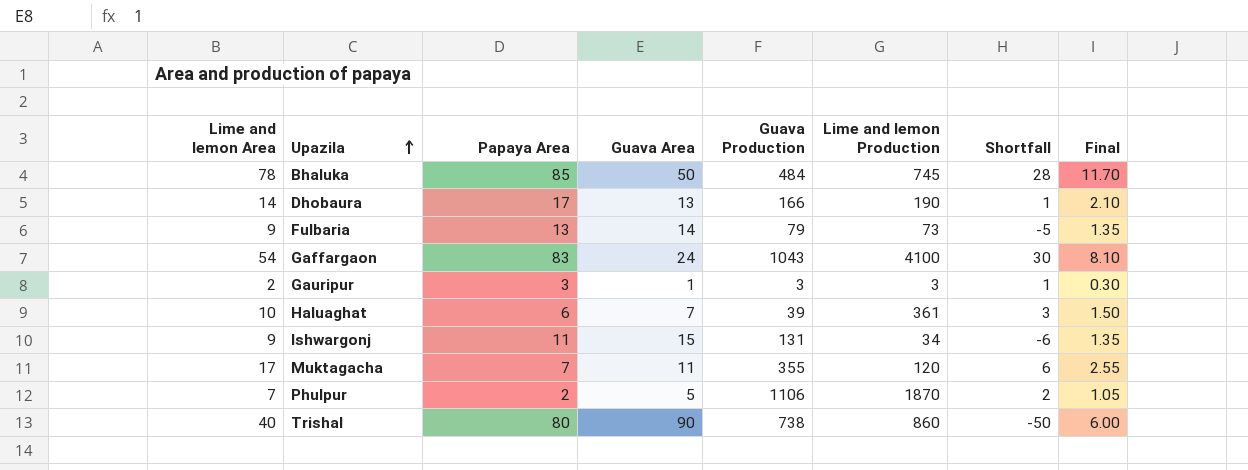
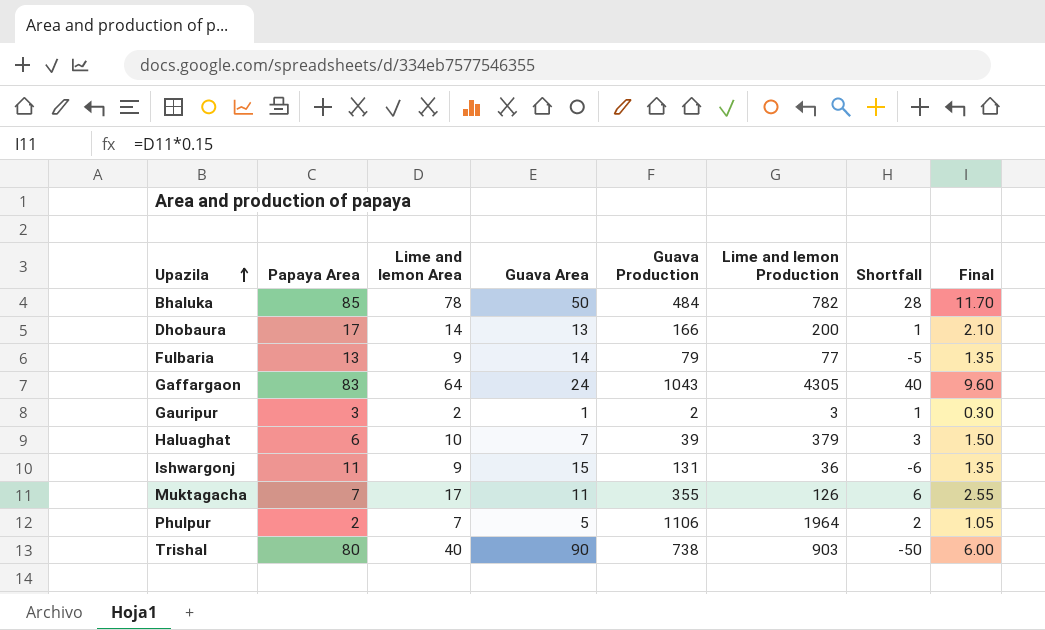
column Lime and lemon Area | position: 1 -> 3
Bhaluka | Lime and lemon Production: 745 -> 782
Dhobaura | Lime and lemon Production: 190 -> 200
Fulbaria | Lime and lemon Production: 73 -> 77
Gaffargaon | Lime and lemon Area: 54 -> 64
Gaffargaon | Lime and lemon Production: 4100 -> 4305
Gaffargaon | Shortfall: 30 -> 40
Gaffargaon | Final: 8.10 -> 9.60
Gauripur | Guava Production: 3 -> 2
Haluaghat | Lime and lemon Production: 361 -> 379
Ishwargonj | Lime and lemon Production: 34 -> 36
Muktagacha | Lime and lemon Production: 120 -> 126
Phulpur | Lime and lemon Production: 1870 -> 1964
Trishal | Lime and lemon Production: 860 -> 903

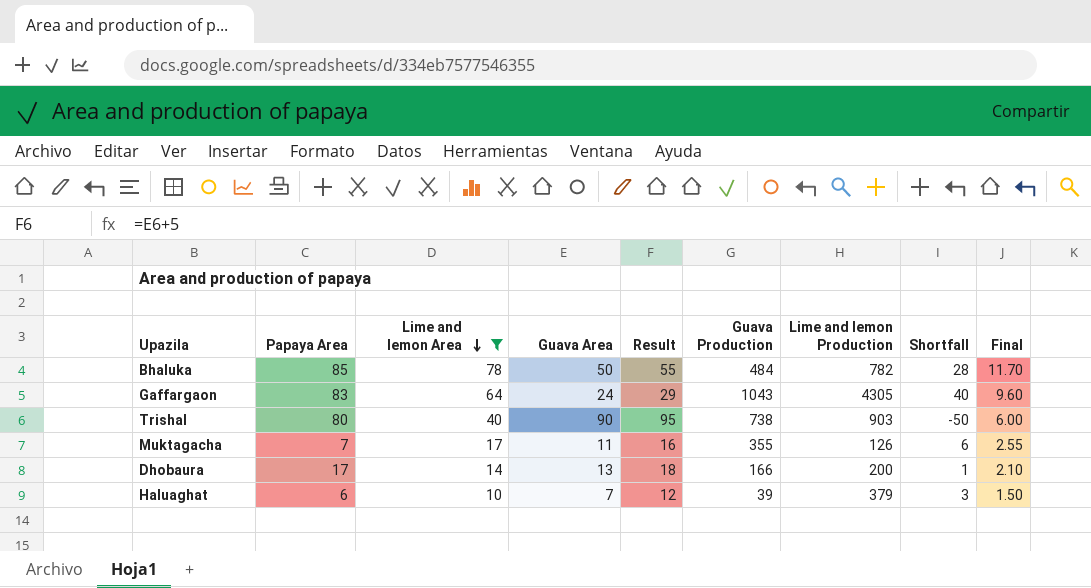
filter: none -> Lime and lemon Area >= 10
row order: Upazila ascending -> Lime and lemon Area descending
column Result | formula: none -> [Guava Area] + 5

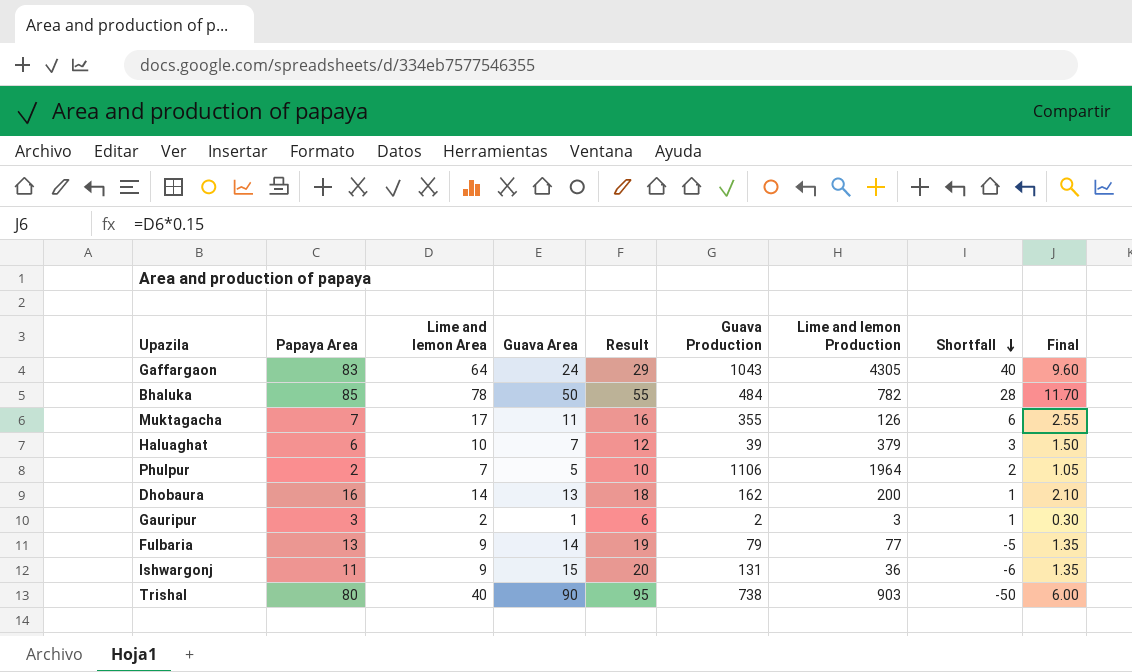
filter: Lime and lemon Area >= 10 -> none
row order: Lime and lemon Area descending -> Shortfall descending
Dhobaura | Papaya Area: 17 -> 16
Dhobaura | Guava Production: 166 -> 162

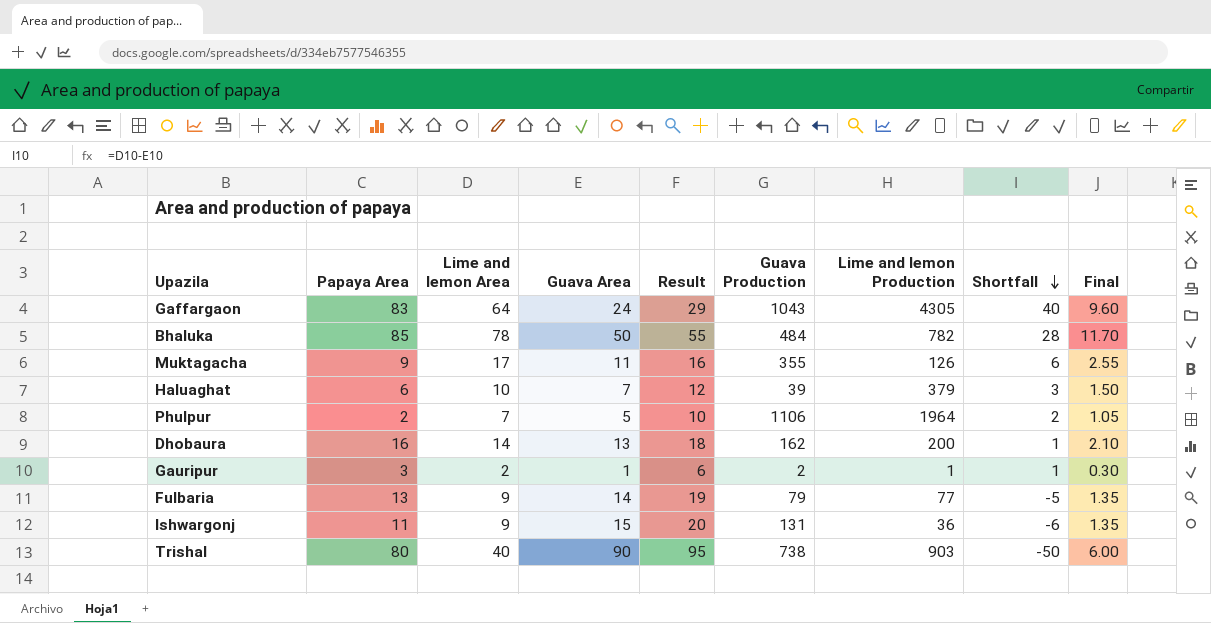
Muktagacha | Papaya Area: 7 -> 9
Gauripur | Lime and lemon Production: 3 -> 1

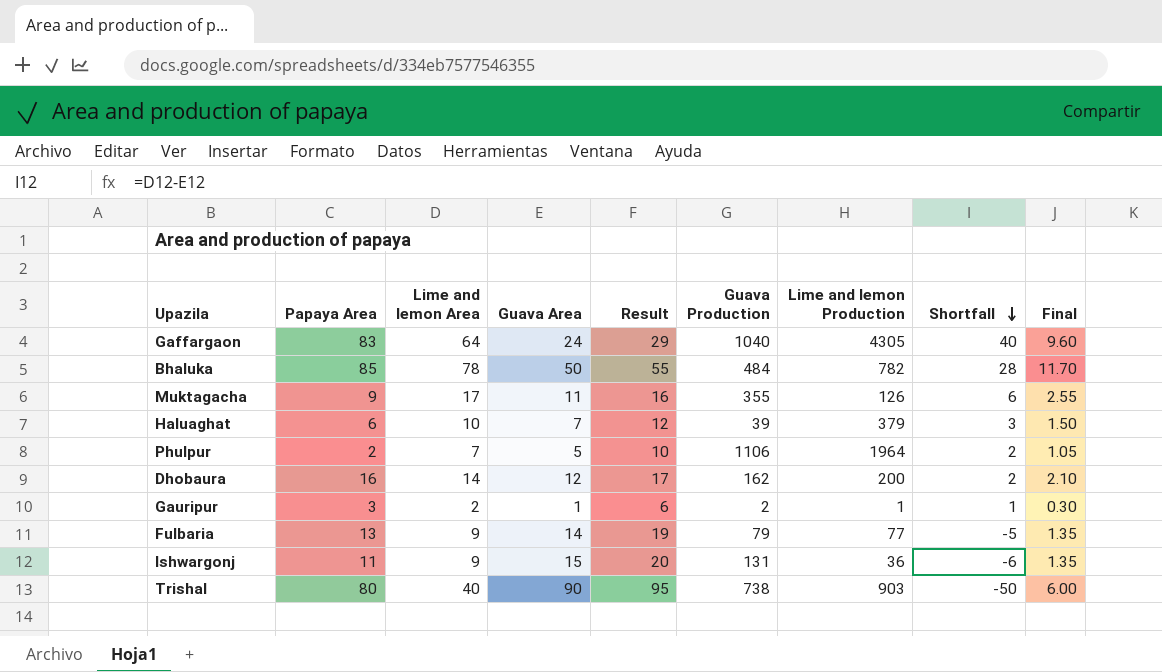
Gaffargaon | Guava Production: 1043 -> 1040
Dhobaura | Guava Area: 13 -> 12
Dhobaura | Result: 18 -> 17
Dhobaura | Shortfall: 1 -> 2

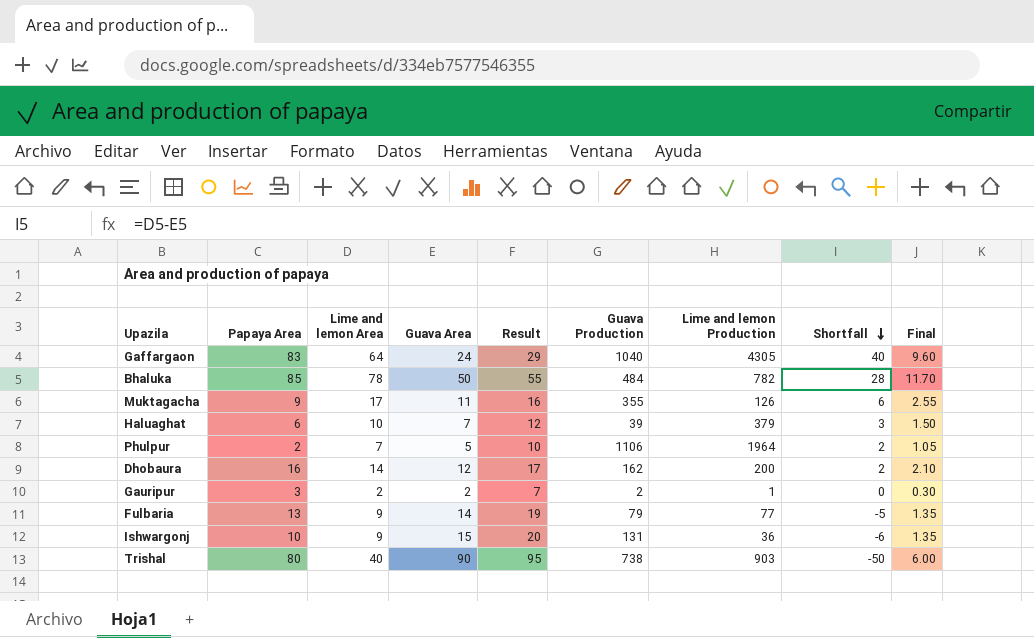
Gauripur | Guava Area: 1 -> 2
Gauripur | Result: 6 -> 7
Gauripur | Shortfall: 1 -> 0
Ishwargonj | Papaya Area: 11 -> 10

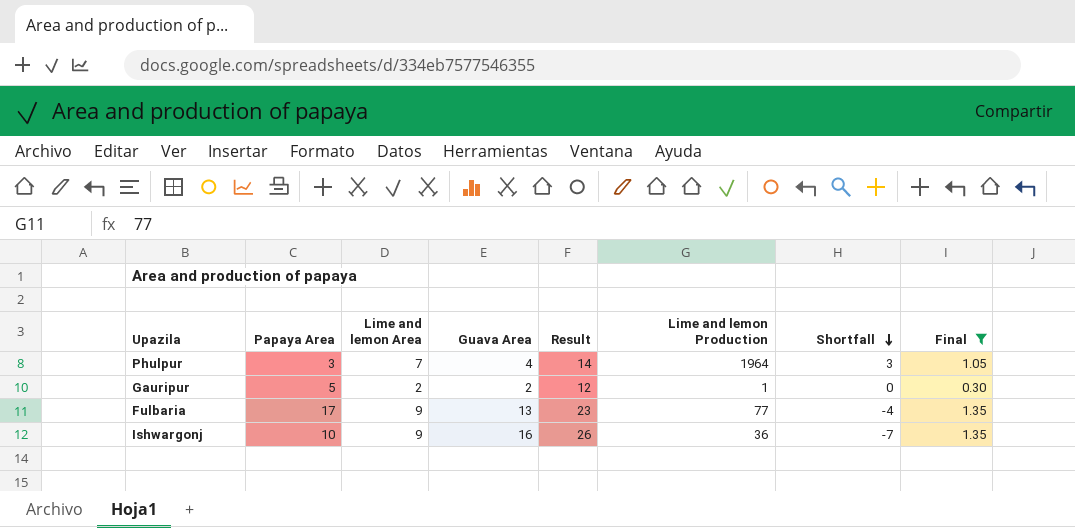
filter: none -> Final <= 1.35
column Guava Production | position: 6 -> none
column Result | formula: [Guava Area] + 5 -> [Guava Area] + 10
Phulpur | Papaya Area: 2 -> 3
Phulpur | Guava Area: 5 -> 4
Phulpur | Shortfall: 2 -> 3
Gauripur | Papaya Area: 3 -> 5
Fulbaria | Papaya Area: 13 -> 17
Fulbaria | Guava Area: 14 -> 13
Fulbaria | Shortfall: -5 -> -4
Ishwargonj | Guava Area: 15 -> 16
Ishwargonj | Shortfall: -6 -> -7

